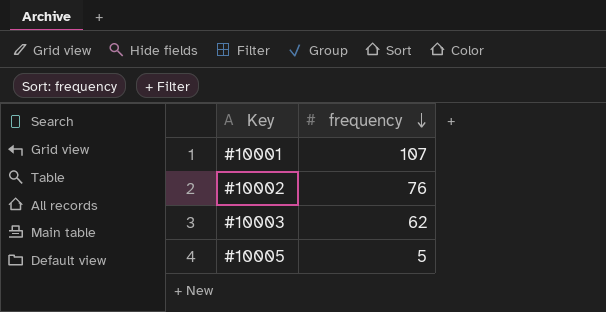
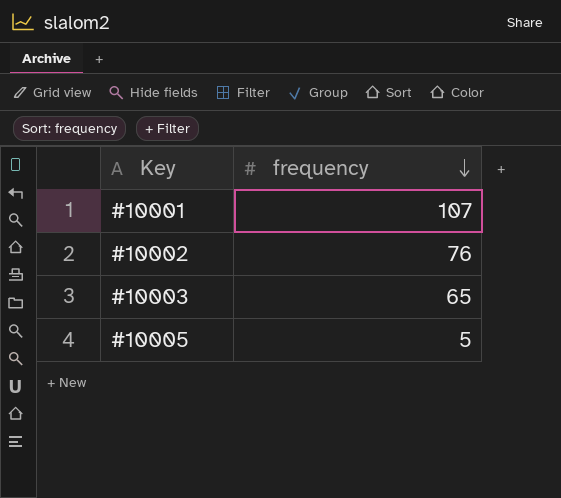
#10003 | frequency: 62 -> 65

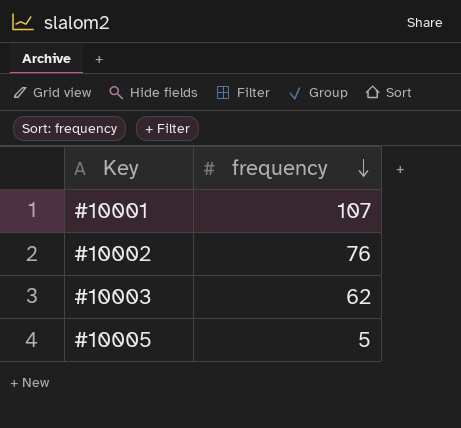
#10003 | frequency: 65 -> 62

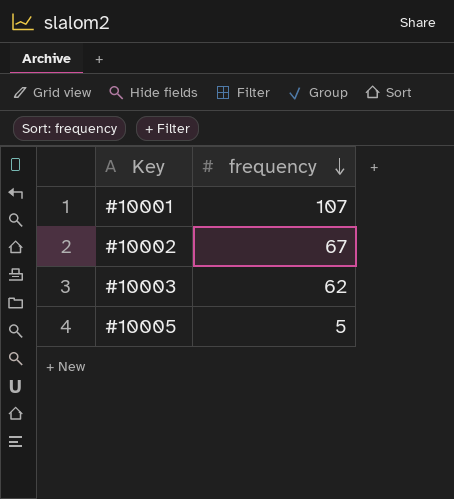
#10002 | frequency: 76 -> 67

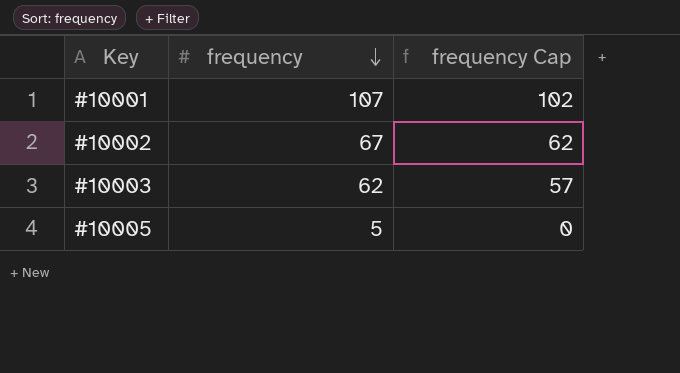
column frequency Cap | formula: none -> [frequency] - 5

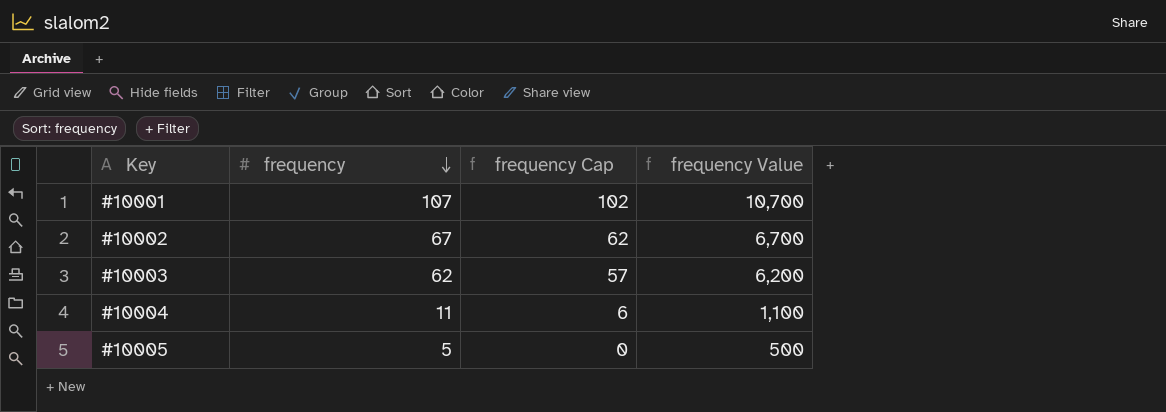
column frequency Value | formula: none -> [frequency] * 100
row #10004: none -> 11 | 6 | 1,100

